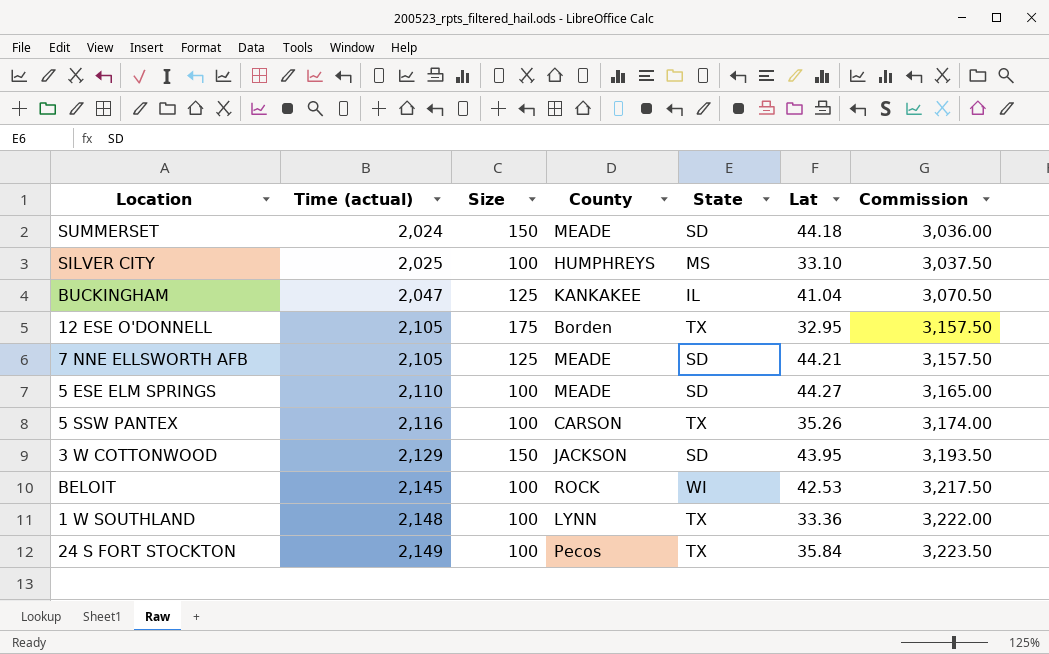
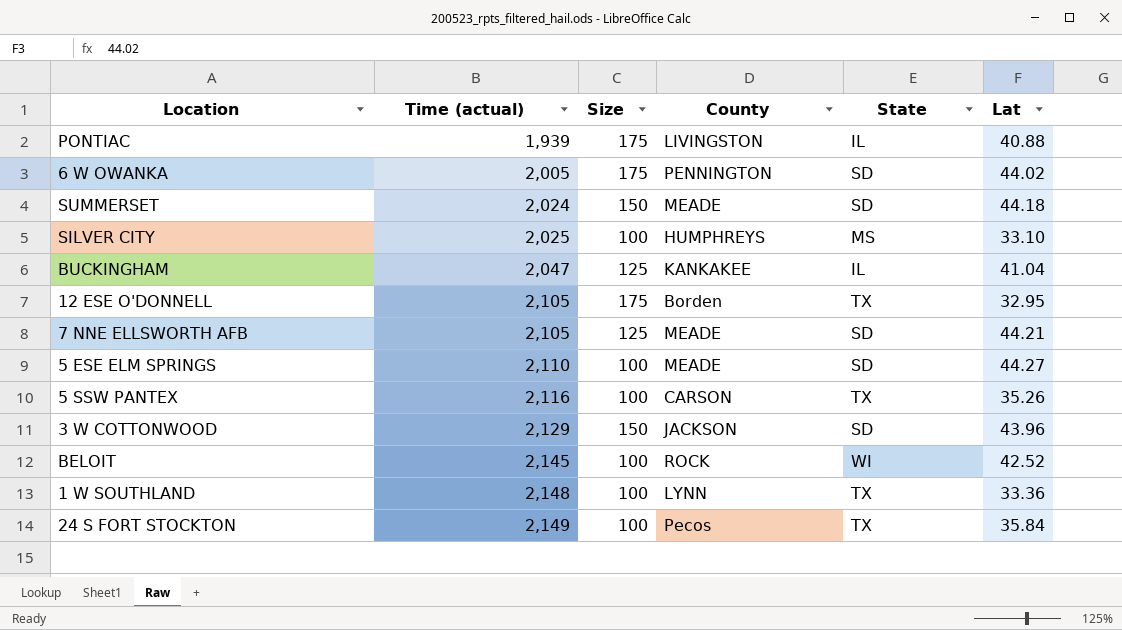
column Commission | formula: [Time (actual)] * 1.5 -> none
row PONTIAC: none -> 1,939 | 175 | LIVINGSTON | IL | 40.88
row 6 W OWANKA: none -> 2,005 | 175 | PENNINGTON | SD | 44.02
3 W COTTONWOOD | Lat: 43.95 -> 43.96
BELOIT | Lat: 42.53 -> 42.52

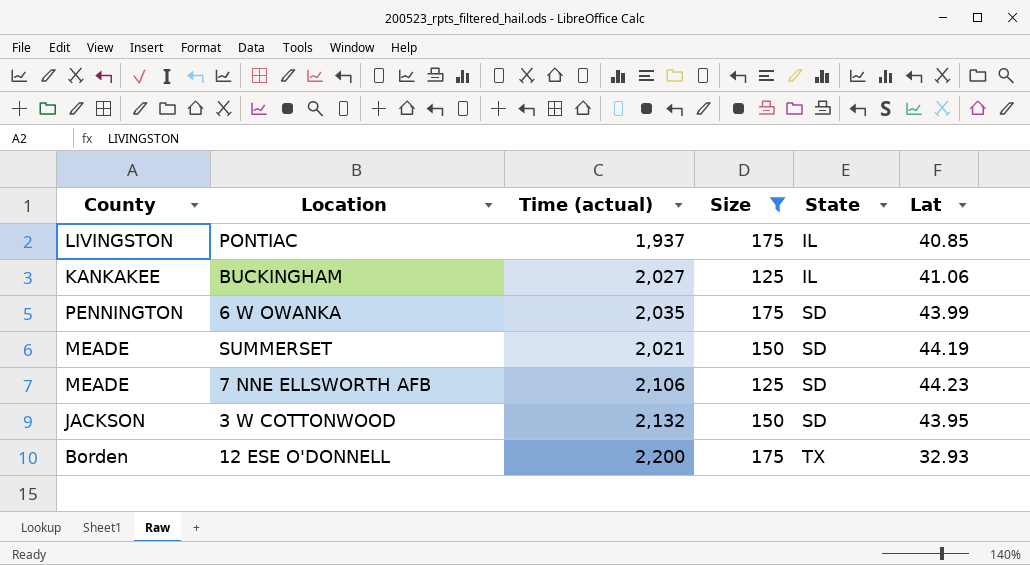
filter: none -> Size != 100
row order: Time (actual) ascending -> State ascending
column County | position: 4 -> 1
PONTIAC | Time (actual): 1,939 -> 1,937
PONTIAC | Lat: 40.88 -> 40.85
BUCKINGHAM | Time (actual): 2,047 -> 2,027
BUCKINGHAM | Lat: 41.04 -> 41.06
6 W OWANKA | Time (actual): 2,005 -> 2,035
6 W OWANKA | Lat: 44.02 -> 43.99
SUMMERSET | Time (actual): 2,024 -> 2,021
SUMMERSET | Lat: 44.18 -> 44.19
7 NNE ELLSWORTH AFB | Time (actual): 2,105 -> 2,106
7 NNE ELLSWORTH AFB | Lat: 44.21 -> 44.23
3 W COTTONWOOD | Time (actual): 2,129 -> 2,132
3 W COTTONWOOD | Lat: 43.96 -> 43.95
12 ESE O'DONNELL | Time (actual): 2,105 -> 2,200
12 ESE O'DONNELL | Lat: 32.95 -> 32.93

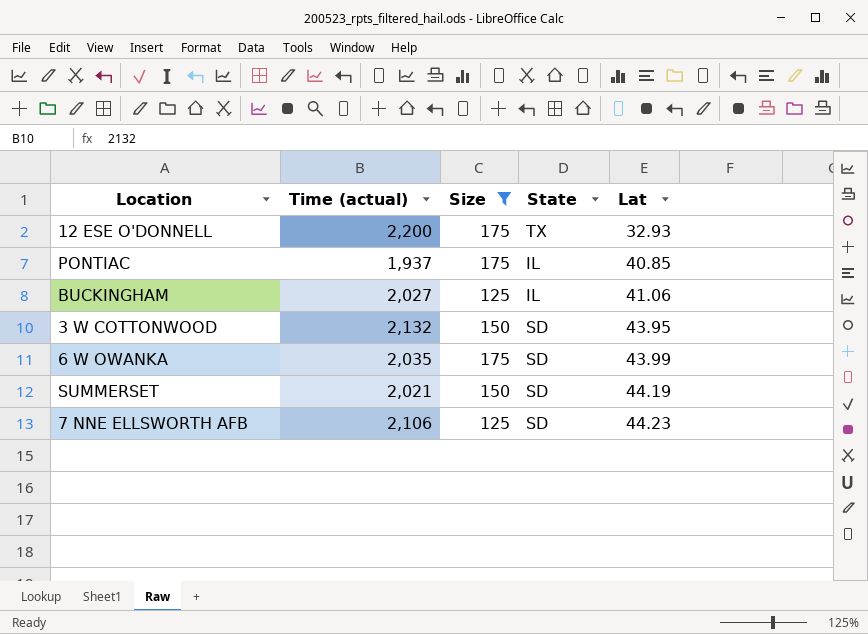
row order: State ascending -> Lat ascending
column County | position: 1 -> none

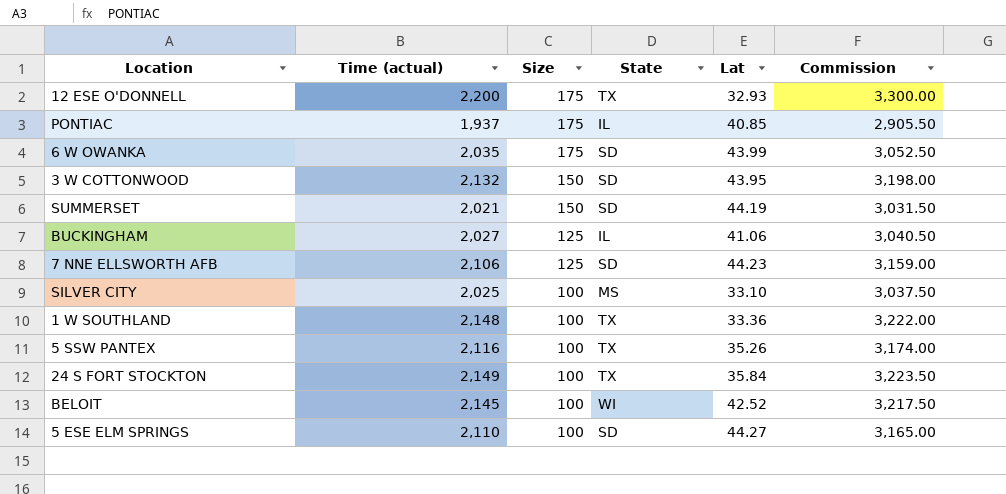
filter: Size != 100 -> none
row order: Lat ascending -> Size descending
column Commission | formula: none -> [Time (actual)] * 1.5

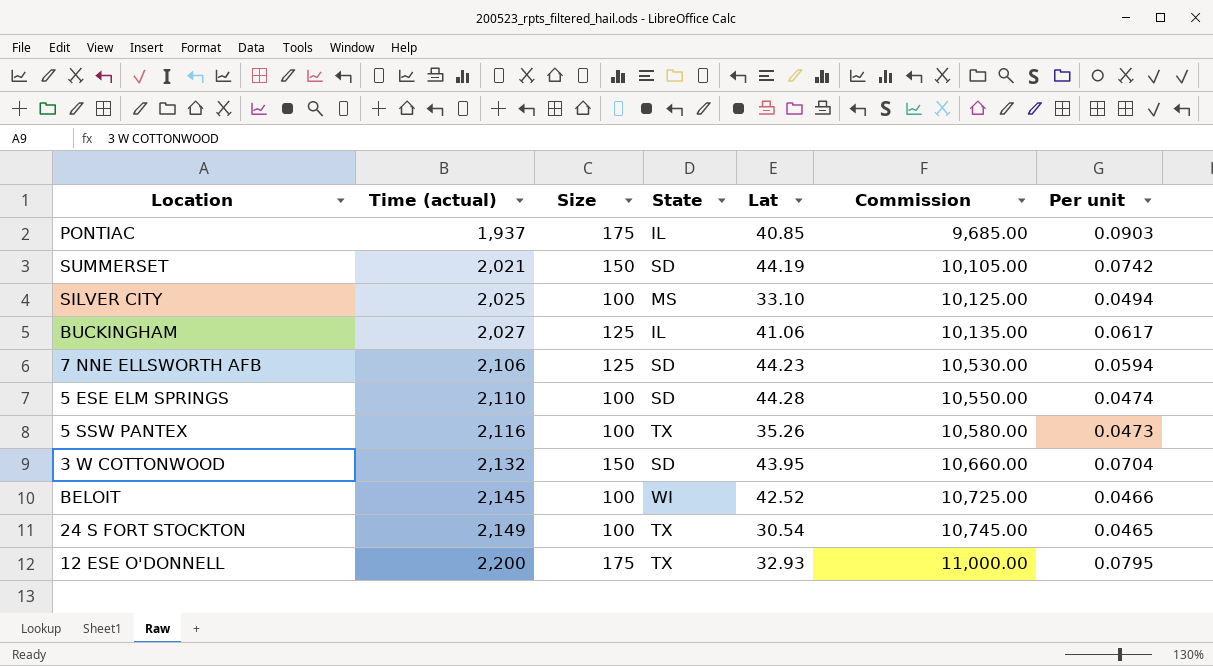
row order: Size descending -> Time (actual) ascending
column Commission | formula: [Time (actual)] * 1.5 -> [Time (actual)] * 5
column Per unit | formula: none -> [Size] / [Time (actual)]
row 6 W OWANKA: 2,035 | 175 | SD | 43.99 | 3,052.50 -> none
row 1 W SOUTHLAND: 2,148 | 100 | TX | 33.36 | 3,222.00 -> none
5 ESE ELM SPRINGS | Lat: 44.27 -> 44.28
24 S FORT STOCKTON | Lat: 35.84 -> 30.54

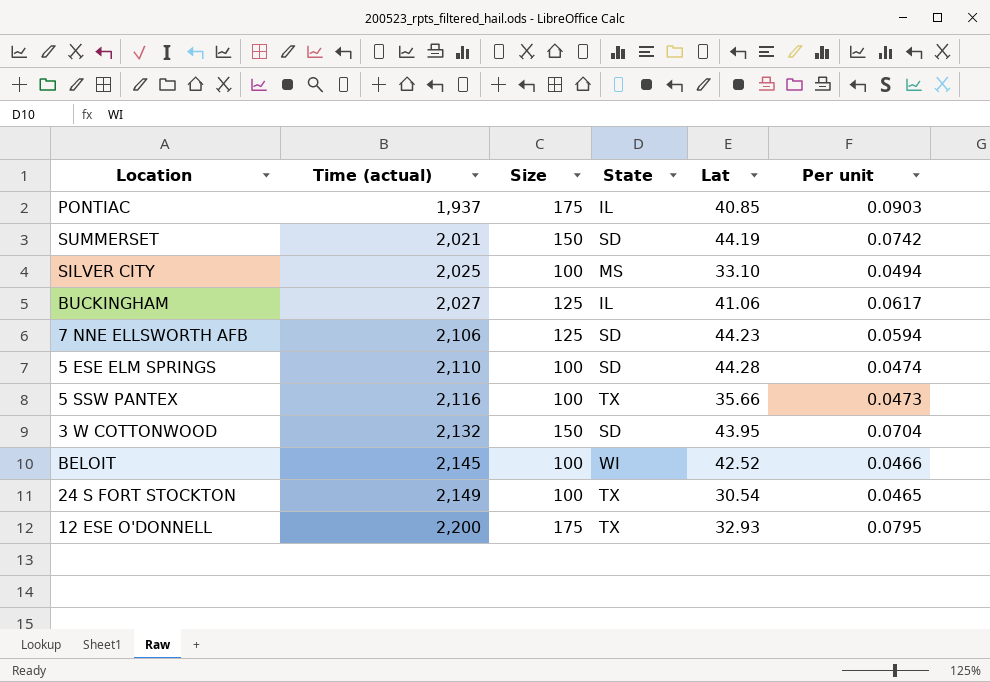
column Commission | formula: [Time (actual)] * 5 -> none
5 SSW PANTEX | Lat: 35.26 -> 35.66

